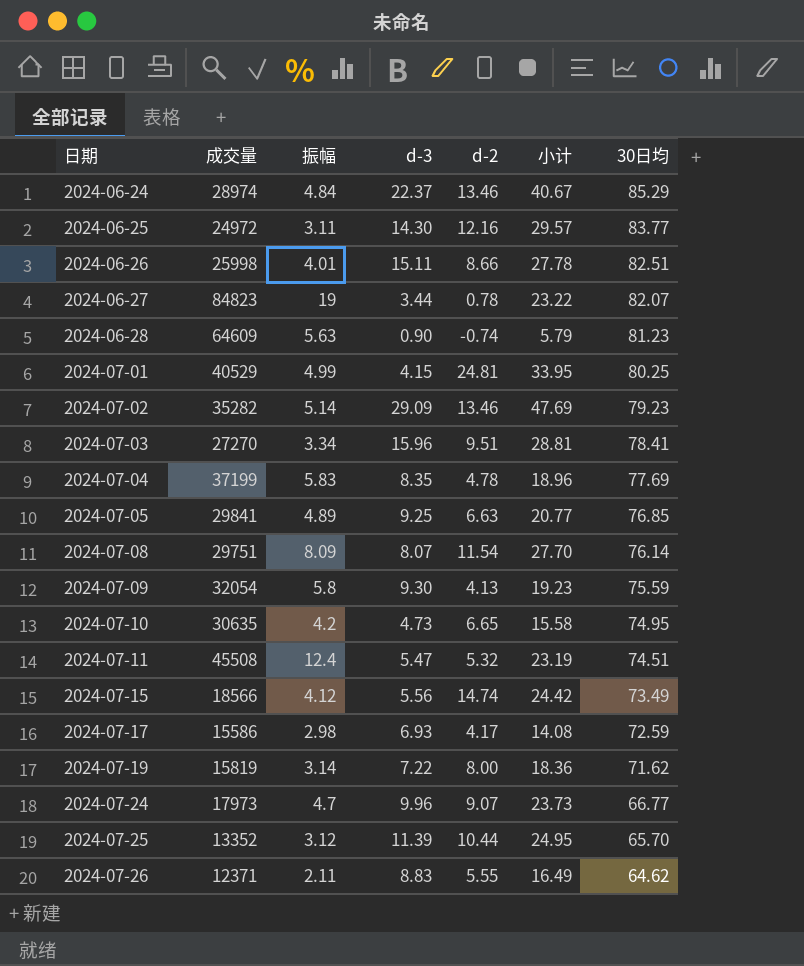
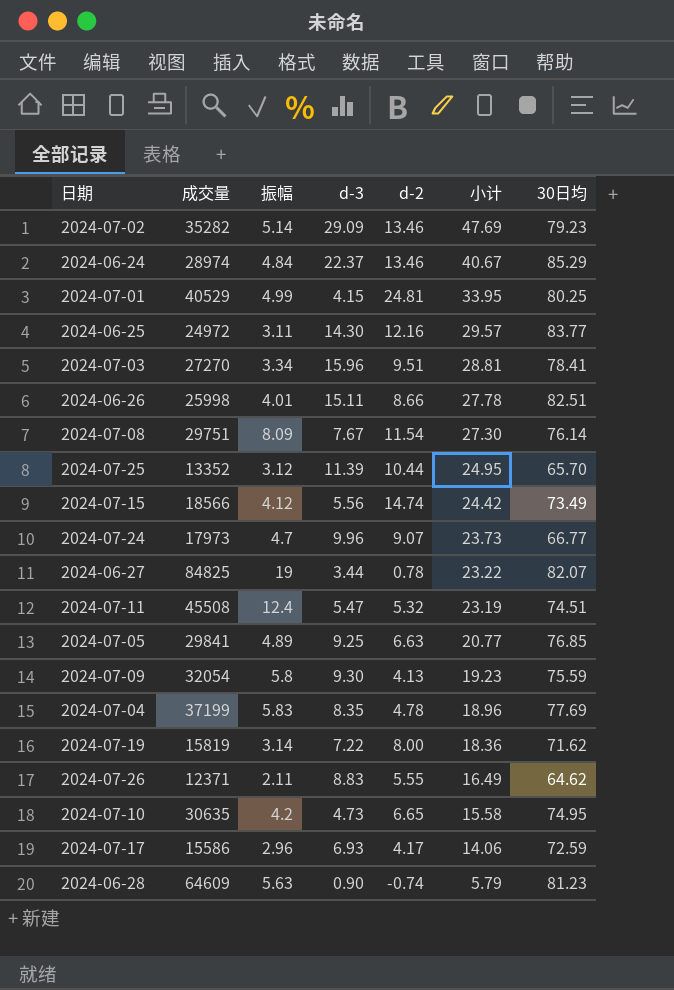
row order: 日期 ascending -> 小计 descending
2024-07-08 | d-3: 8.07 -> 7.67
2024-07-08 | 小计: 27.70 -> 27.30
2024-06-27 | 成交量: 84823 -> 84825
2024-07-17 | 振幅: 2.98 -> 2.96
2024-07-17 | 小计: 14.08 -> 14.06

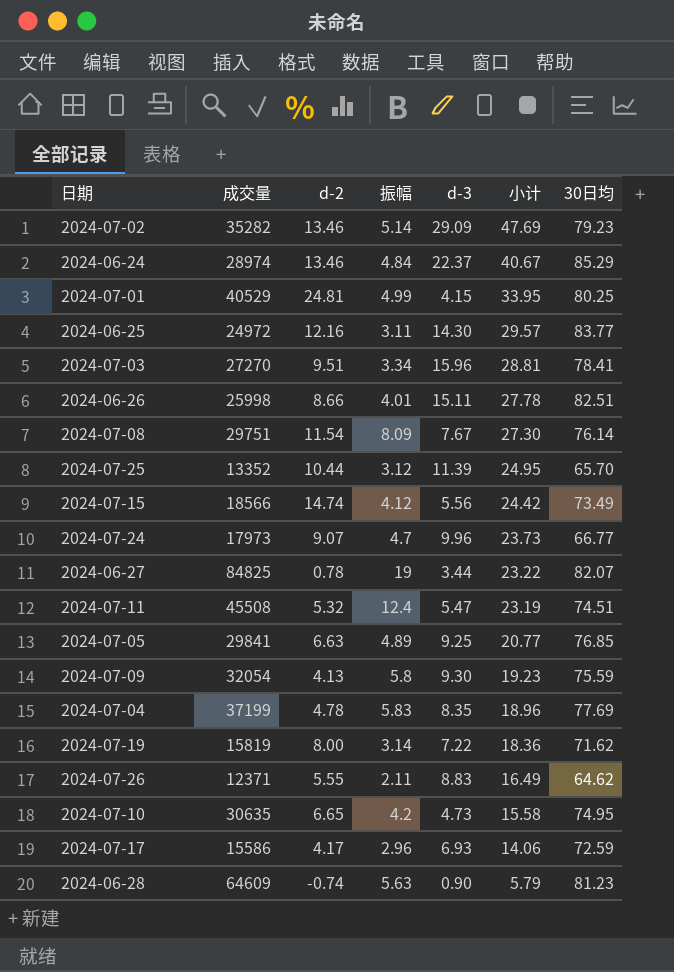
column d-2 | position: 5 -> 3

